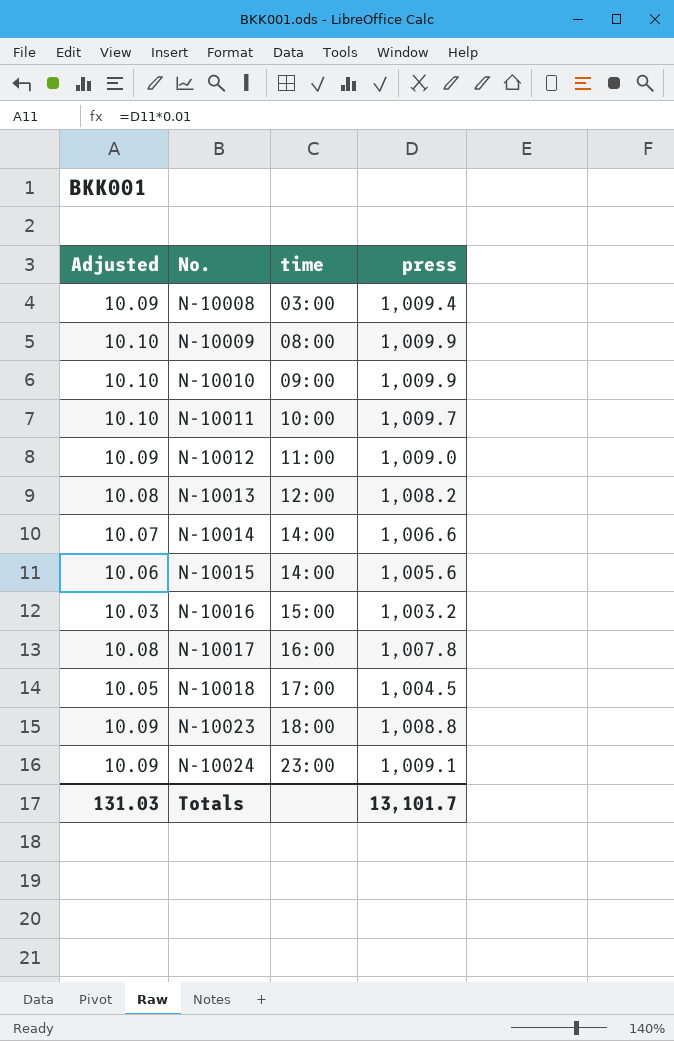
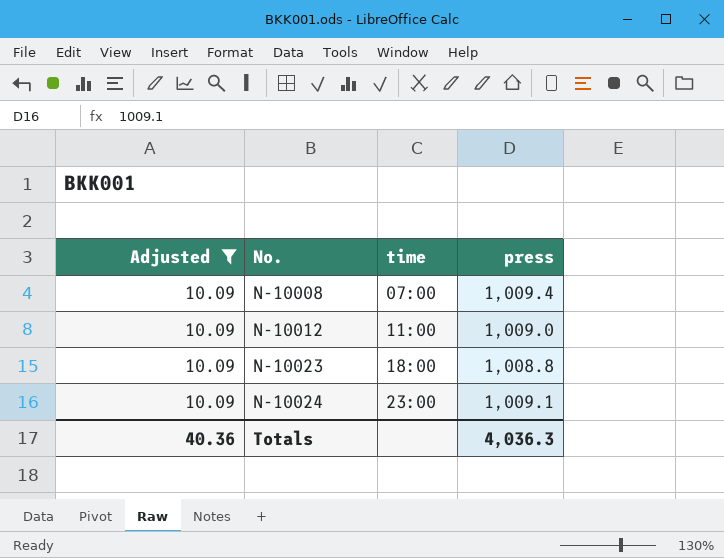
filter: none -> Adjusted = 10.09
N-10008 | time: 03:00 -> 07:00
Totals | Adjusted: 131.03 -> 40.36
Totals | press: 13,101.7 -> 4,036.3

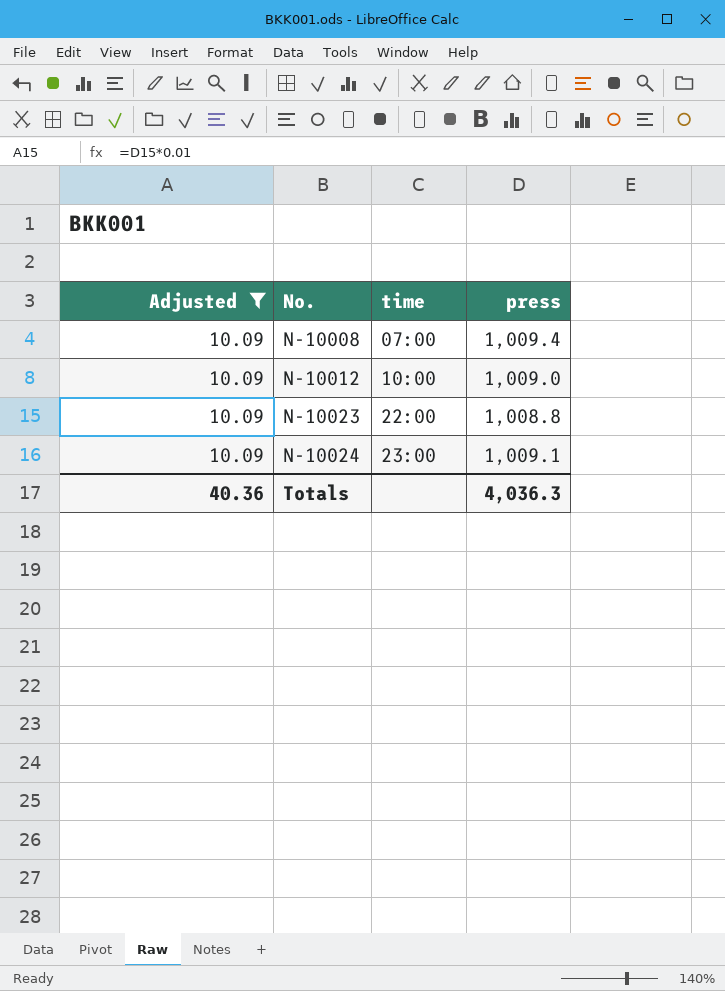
N-10012 | time: 11:00 -> 10:00
N-10023 | time: 18:00 -> 22:00

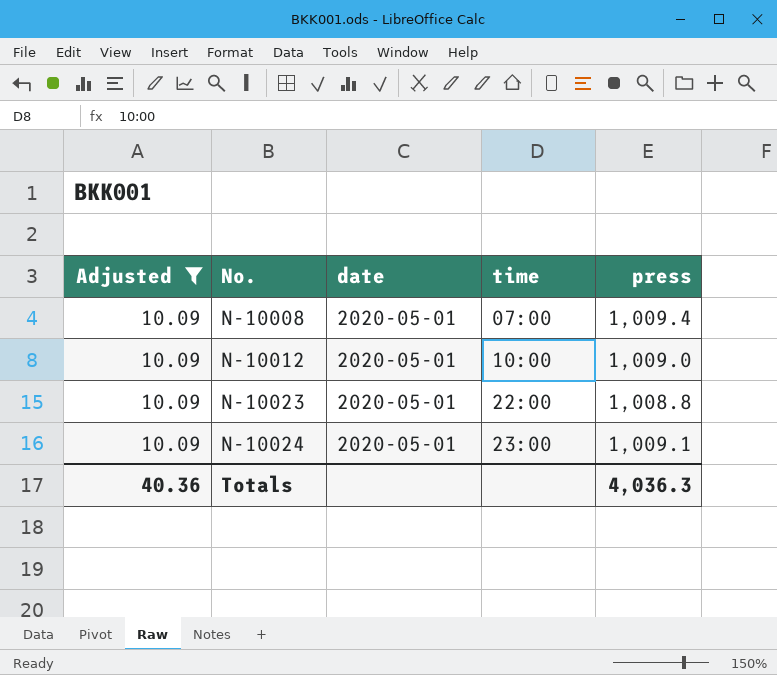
column date | position: none -> 3

